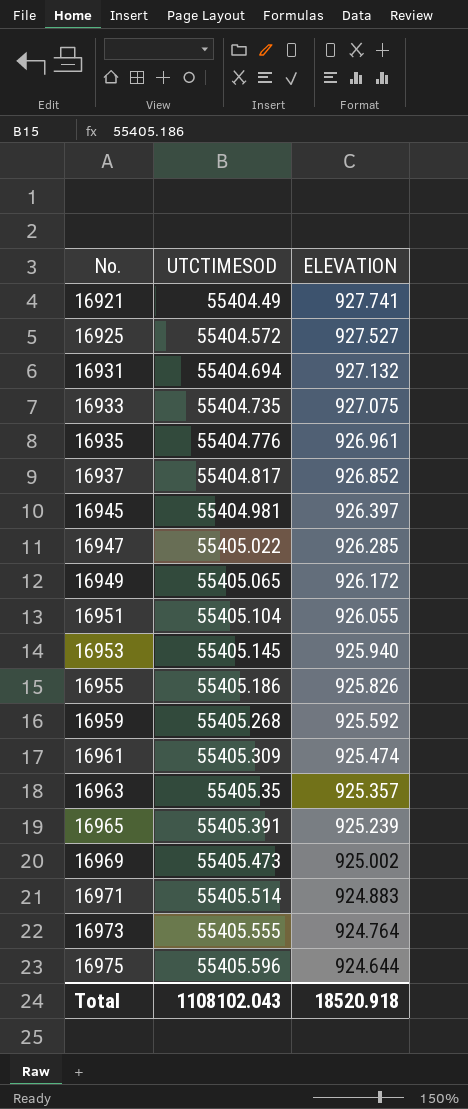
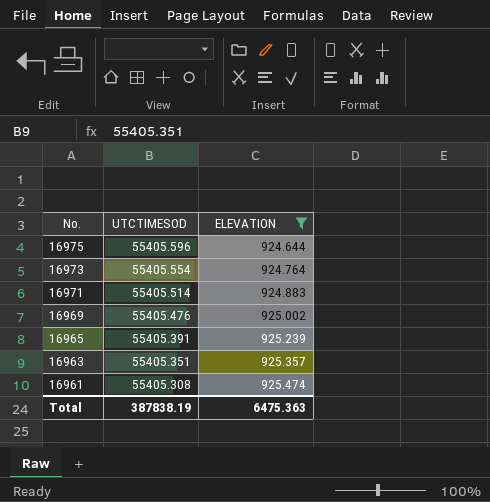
filter: none -> ELEVATION <= 925.474
row order: No. ascending -> No. descending
16973 | UTCTIMESOD: 55405.555 -> 55405.554
16969 | UTCTIMESOD: 55405.473 -> 55405.476
16963 | UTCTIMESOD: 55405.35 -> 55405.351
16961 | UTCTIMESOD: 55405.309 -> 55405.308
Total | UTCTIMESOD: 1108102.043 -> 387838.19
Total | ELEVATION: 18520.918 -> 6475.363

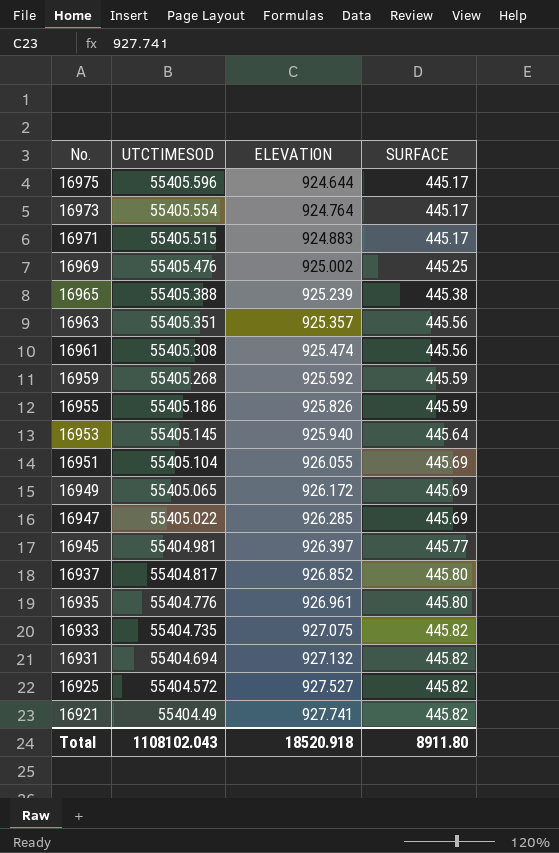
filter: ELEVATION <= 925.474 -> none
column SURFACE | position: none -> 4
16971 | UTCTIMESOD: 55405.514 -> 55405.515
16965 | UTCTIMESOD: 55405.391 -> 55405.388
Total | UTCTIMESOD: 387838.19 -> 1108102.043
Total | ELEVATION: 6475.363 -> 18520.918

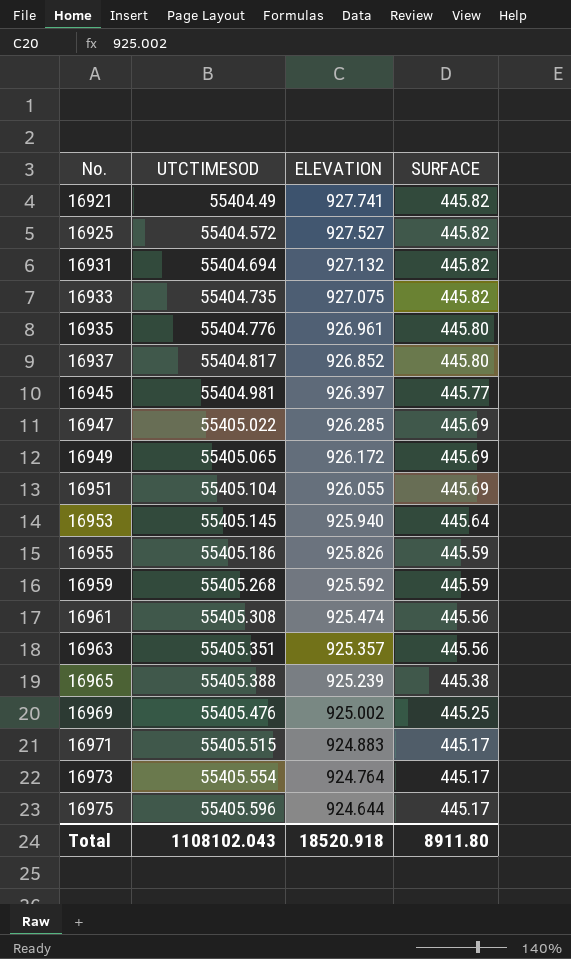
row order: No. descending -> No. ascending

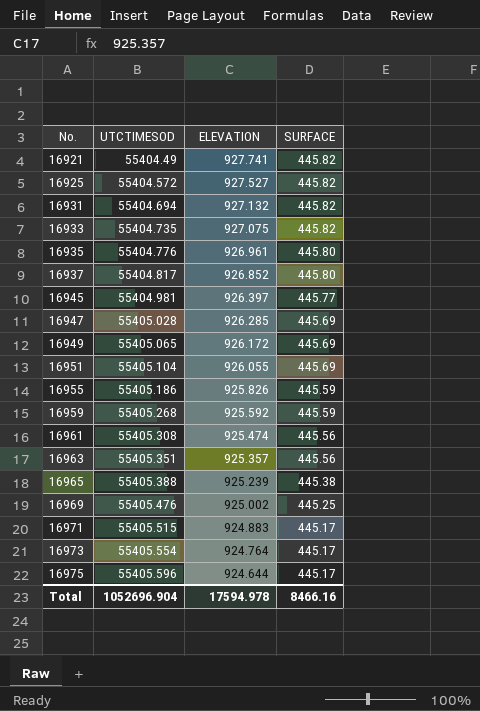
row 16953: 55405.145 | 925.940 | 445.64 -> none
16947 | UTCTIMESOD: 55405.022 -> 55405.028
Total | UTCTIMESOD: 1108102.043 -> 1052696.904
Total | ELEVATION: 18520.918 -> 17594.978
Total | SURFACE: 8911.80 -> 8466.16

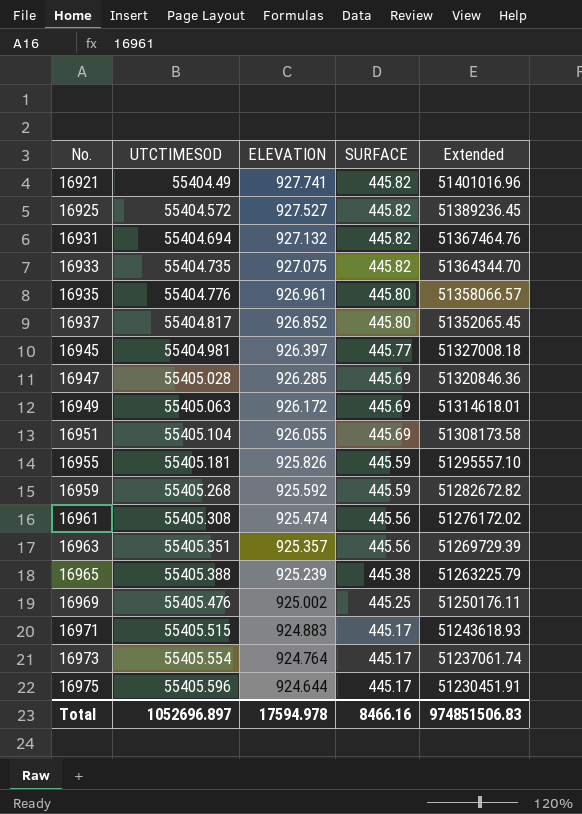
column Extended | formula: none -> [UTCTIMESOD] * [ELEVATION]
16949 | UTCTIMESOD: 55405.065 -> 55405.063
16955 | UTCTIMESOD: 55405.186 -> 55405.181
Total | UTCTIMESOD: 1052696.904 -> 1052696.897

